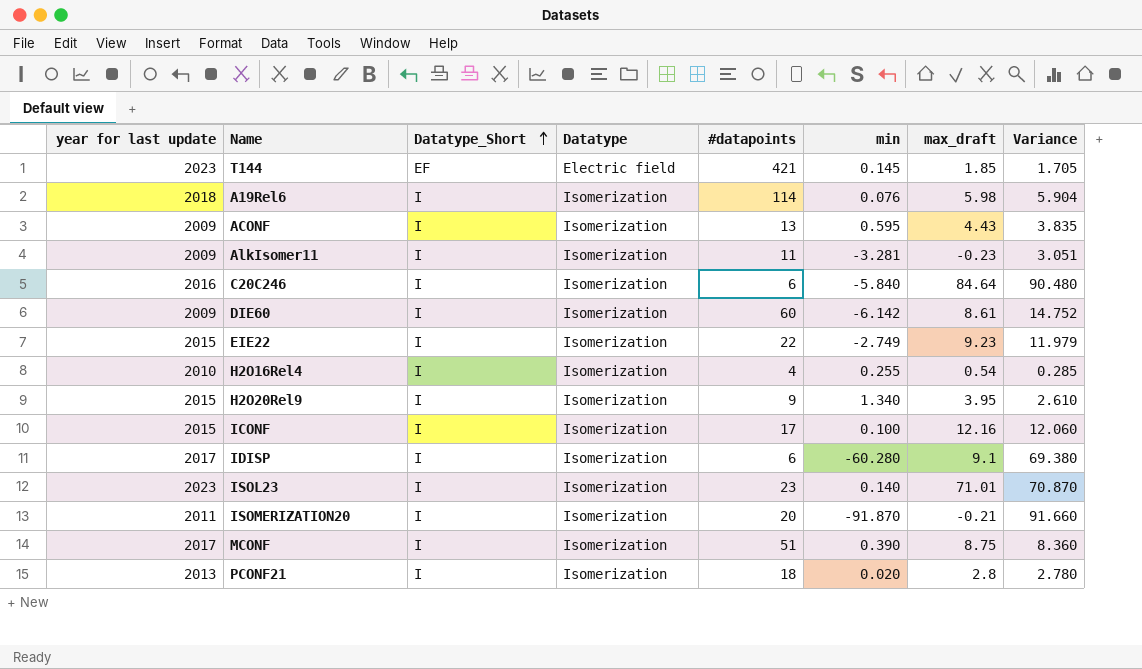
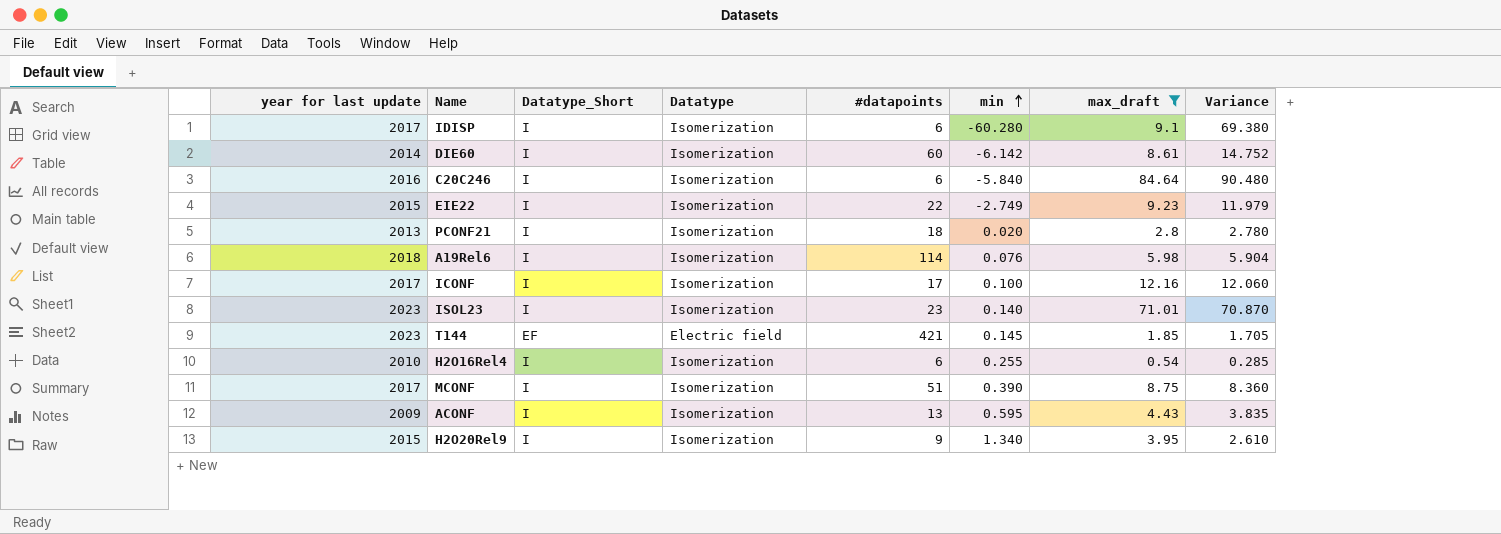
filter: none -> max_draft >= 0.54
row order: Datatype_Short ascending -> min ascending
DIE60 | year for last update: 2009 -> 2014
ICONF | year for last update: 2015 -> 2017
H2O16Rel4 | #datapoints: 4 -> 6

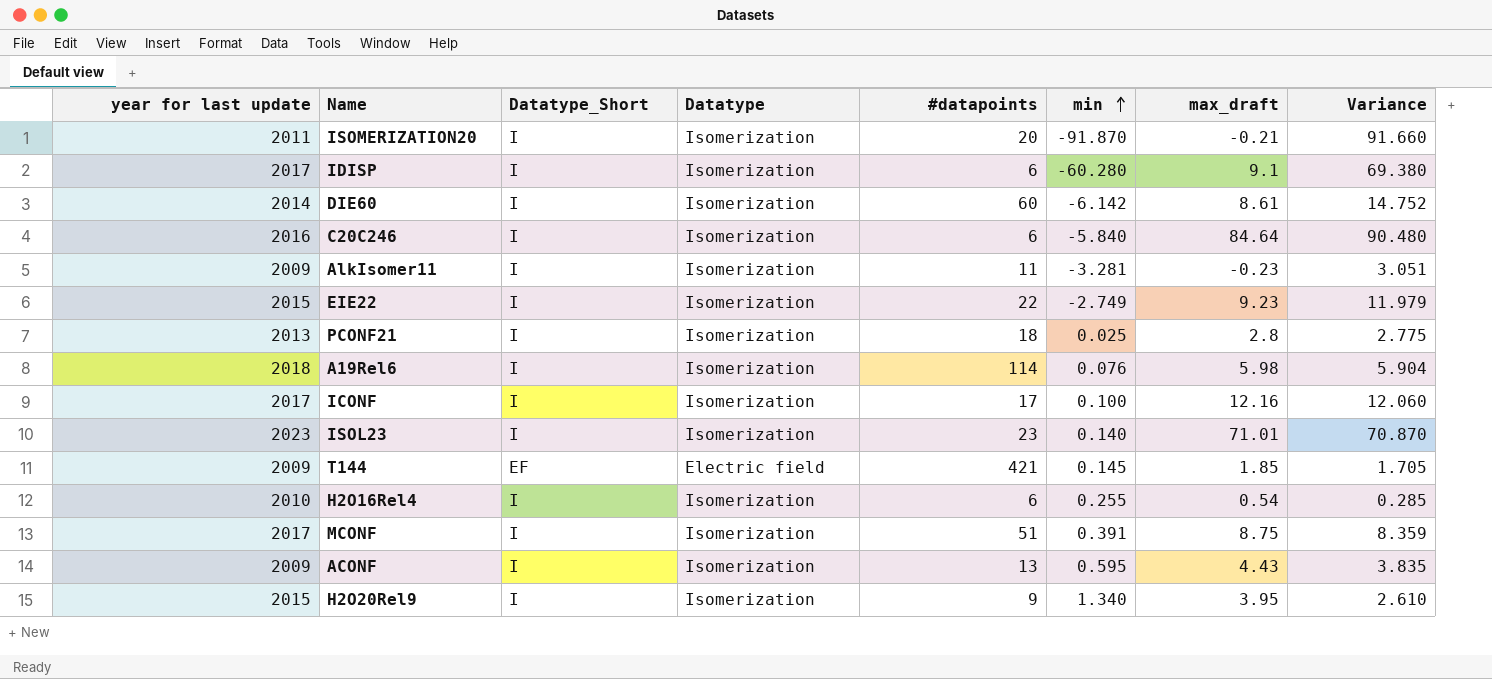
filter: max_draft >= 0.54 -> none
PCONF21 | min: 0.020 -> 0.025
PCONF21 | Variance: 2.780 -> 2.775
T144 | year for last update: 2023 -> 2009
MCONF | min: 0.390 -> 0.391
MCONF | Variance: 8.360 -> 8.359

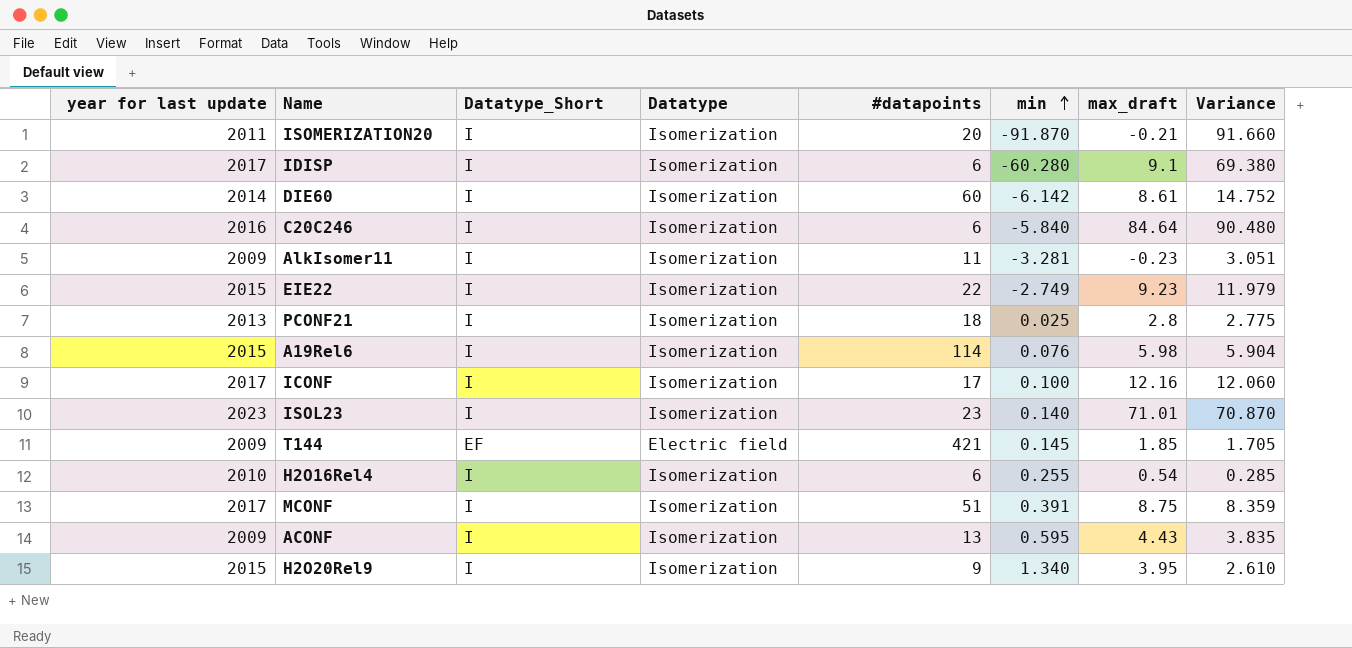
A19Rel6 | year for last update: 2018 -> 2015

